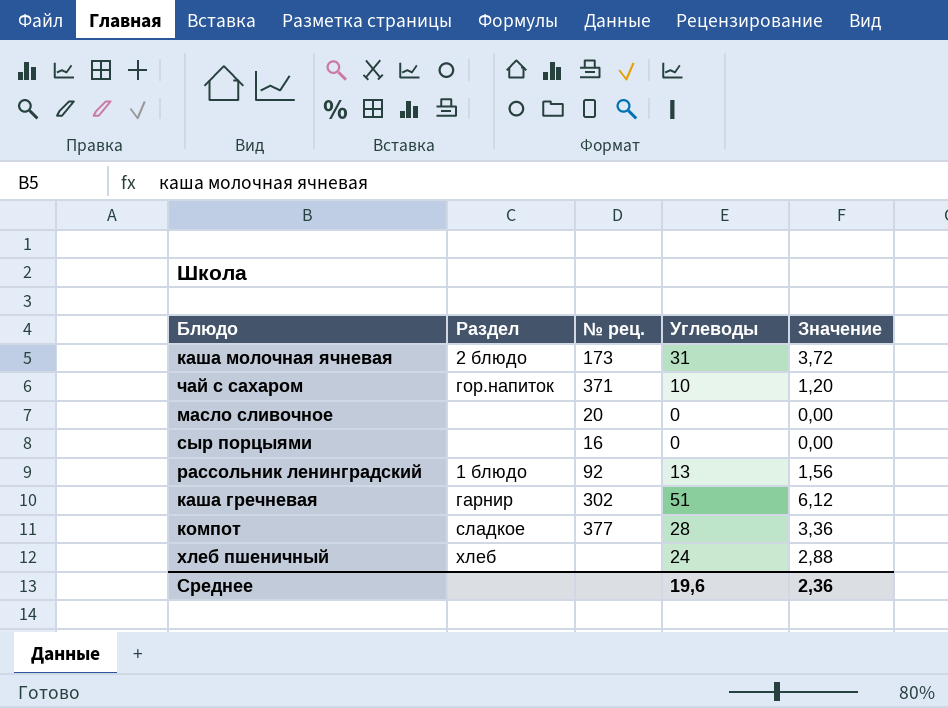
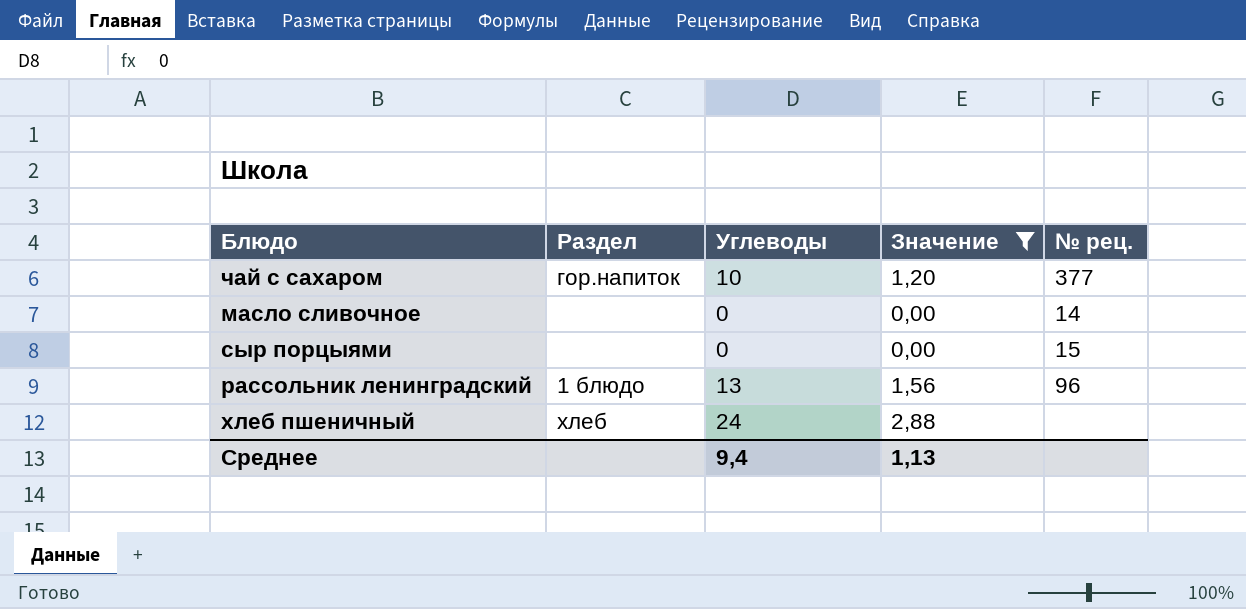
filter: none -> Значение <= 2,88
column № рец. | position: 3 -> 5
чай с сахаром | № рец.: 371 -> 377
масло сливочное | № рец.: 20 -> 14
сыр порцыями | № рец.: 16 -> 15
рассольник ленинградский | № рец.: 92 -> 96
Среднее | Углеводы: 19,6 -> 9,4
Среднее | Значение: 2,36 -> 1,13

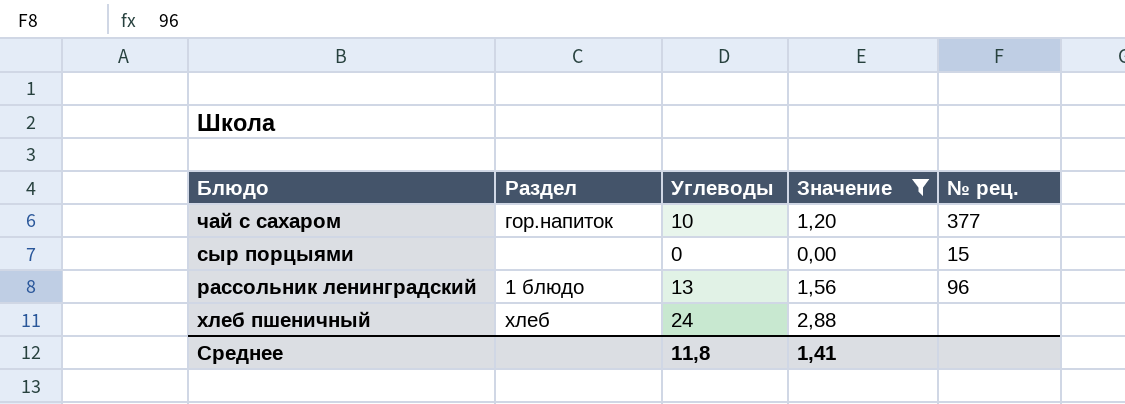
row масло сливочное: none | 0 | 0,00 | 14 -> none
Среднее | Углеводы: 9,4 -> 11,8
Среднее | Значение: 1,13 -> 1,41

